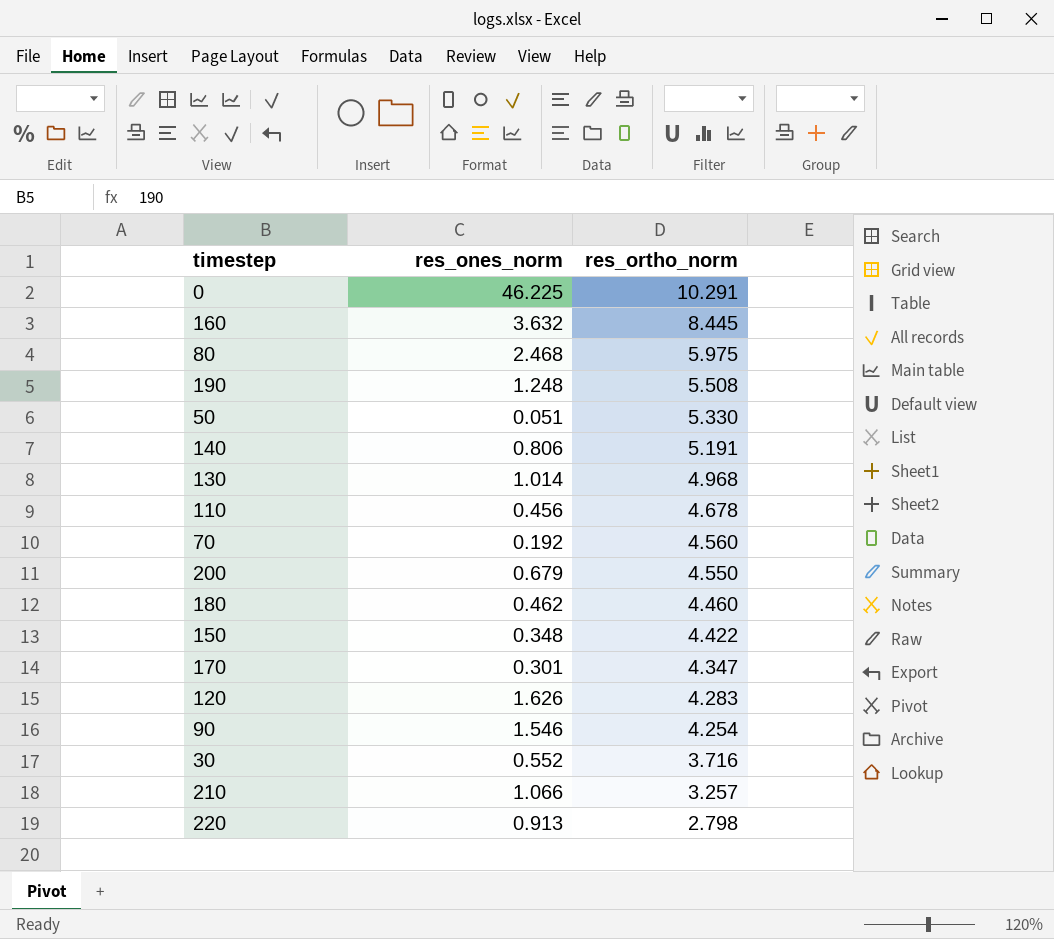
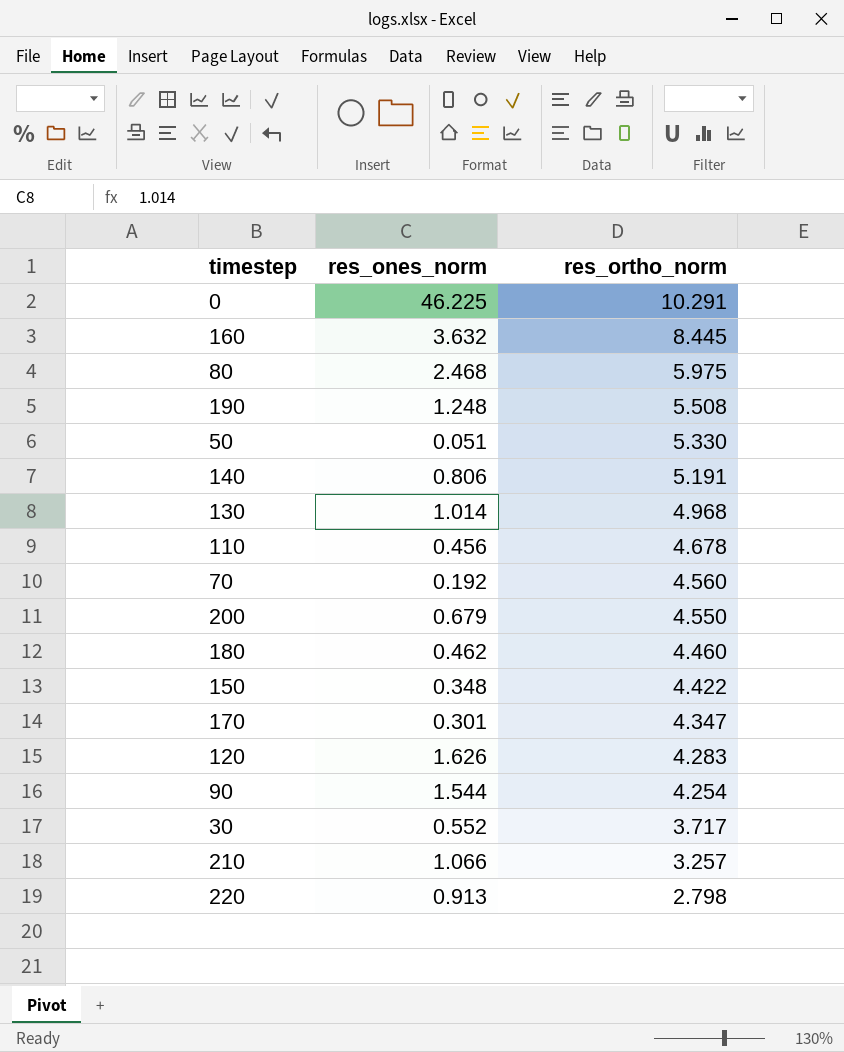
90 | res_ones_norm: 1.546 -> 1.544
30 | res_ortho_norm: 3.716 -> 3.717

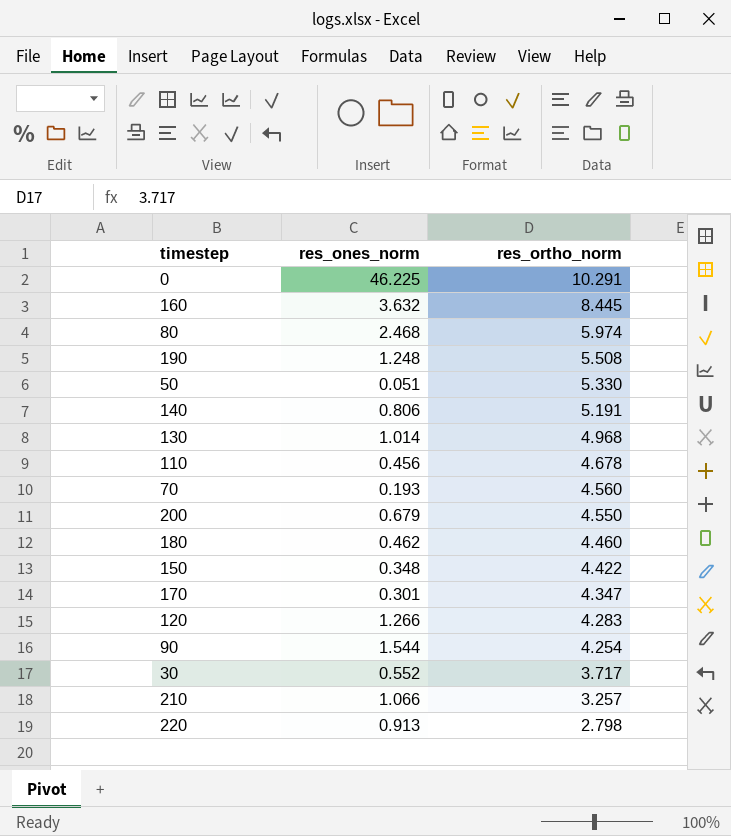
80 | res_ortho_norm: 5.975 -> 5.974
70 | res_ones_norm: 0.192 -> 0.193
120 | res_ones_norm: 1.626 -> 1.266

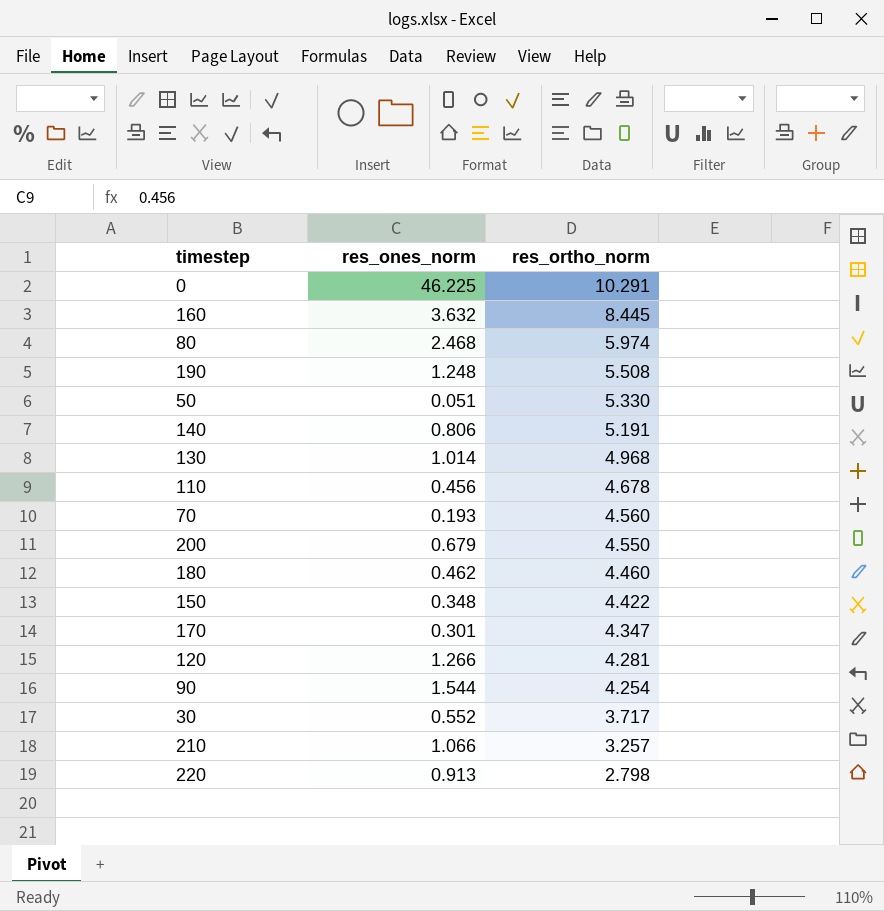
120 | res_ortho_norm: 4.283 -> 4.281

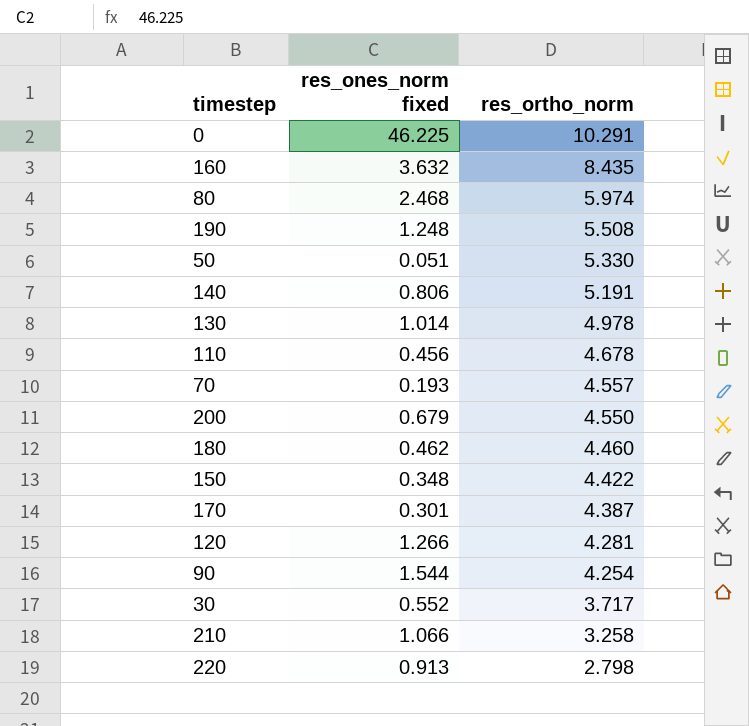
column name: res_ones_norm -> res_ones_norm fixed
160 | res_ortho_norm: 8.445 -> 8.435
130 | res_ortho_norm: 4.968 -> 4.978
70 | res_ortho_norm: 4.560 -> 4.557
170 | res_ortho_norm: 4.347 -> 4.387
210 | res_ortho_norm: 3.257 -> 3.258

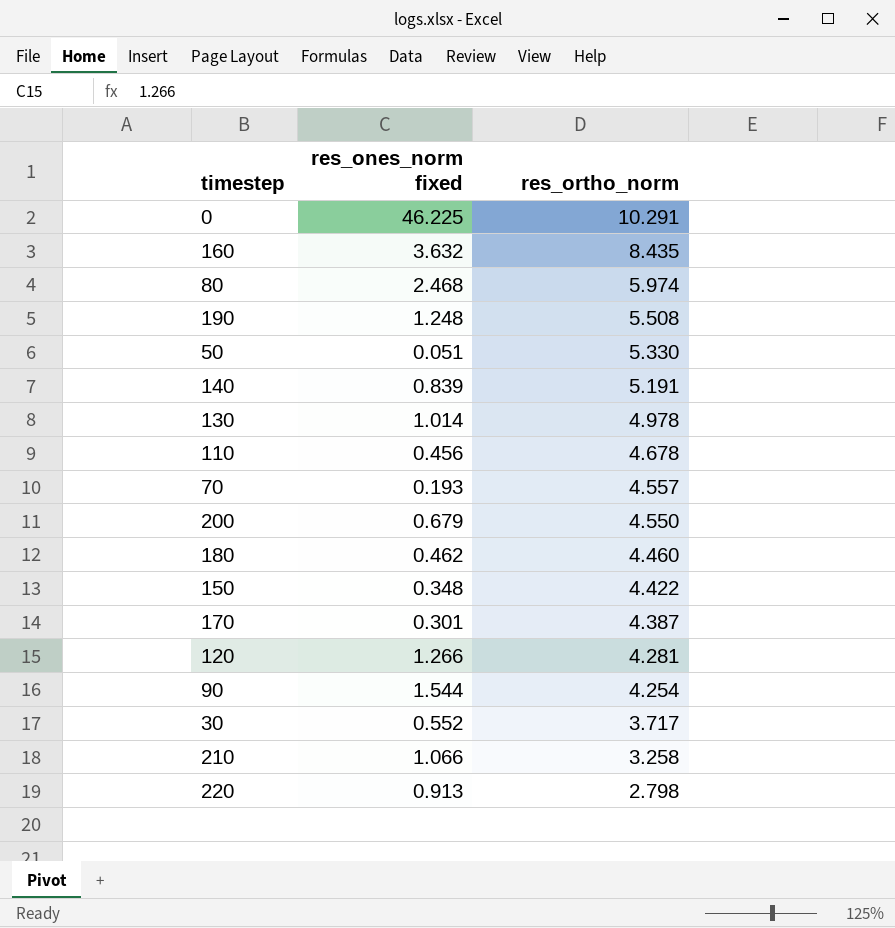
140 | res_ones_norm fixed: 0.806 -> 0.839

